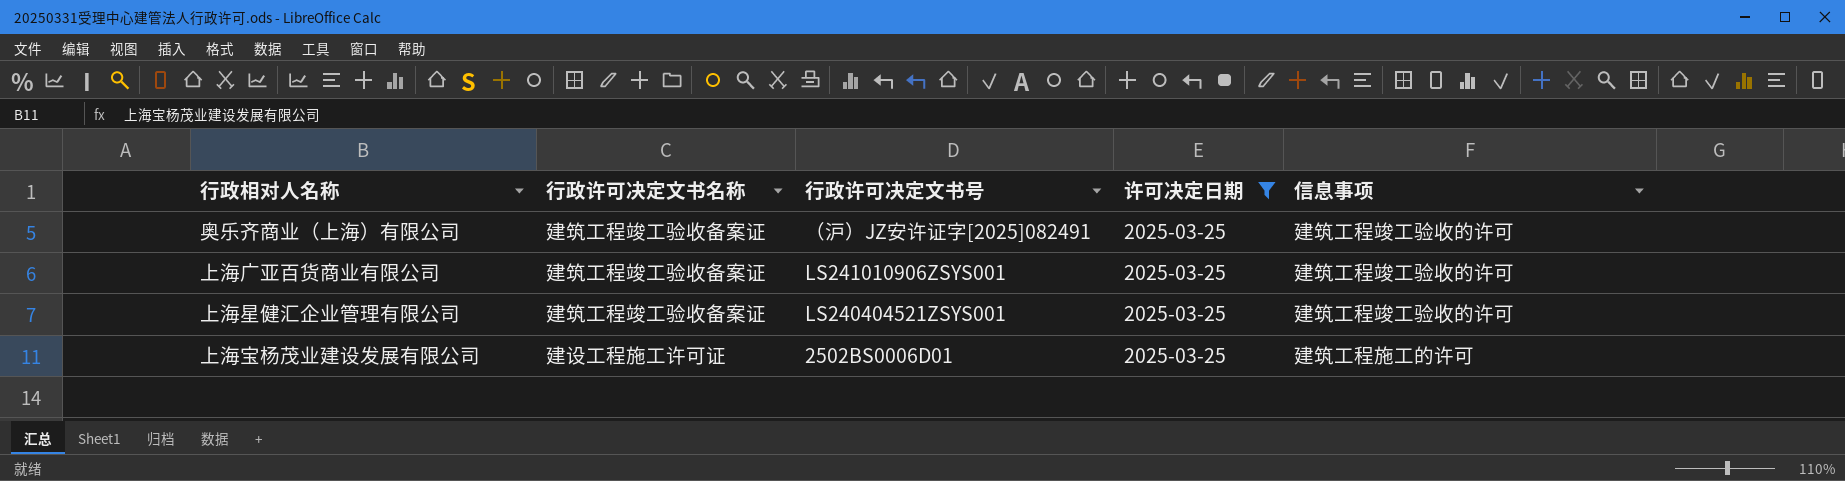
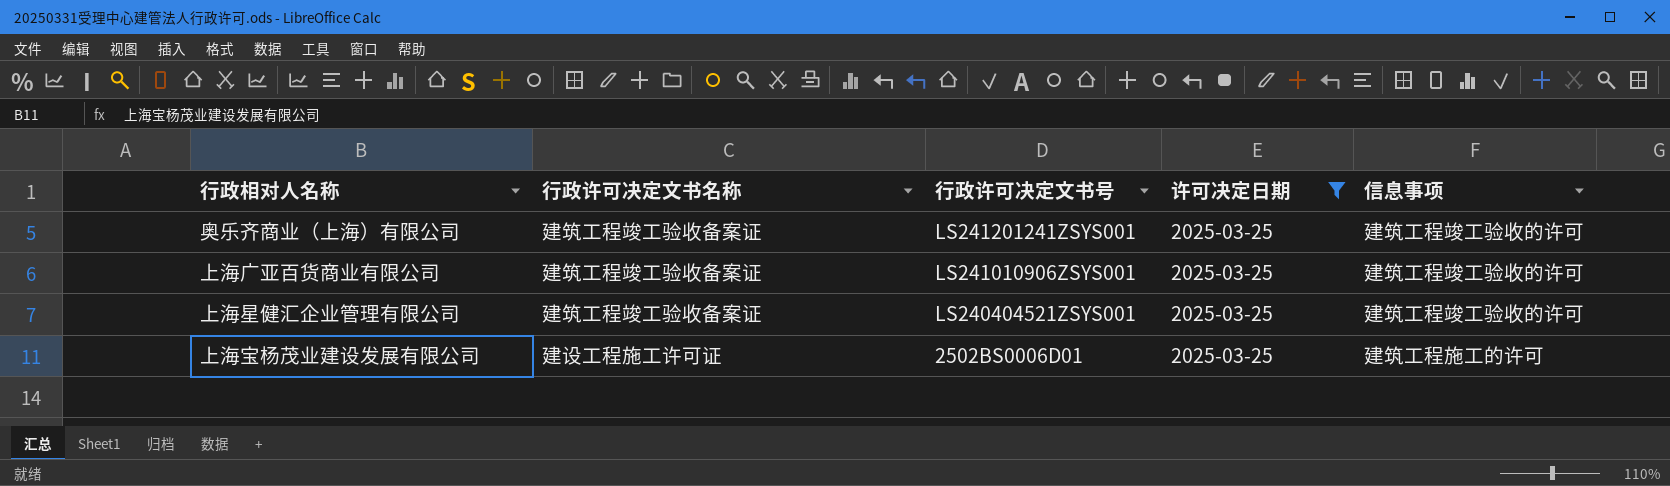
奥乐齐商业（上海）有限公司 | 行政许可决定文书号: （沪）JZ安许证字[2025]082491 -> LS241201241ZSYS001

